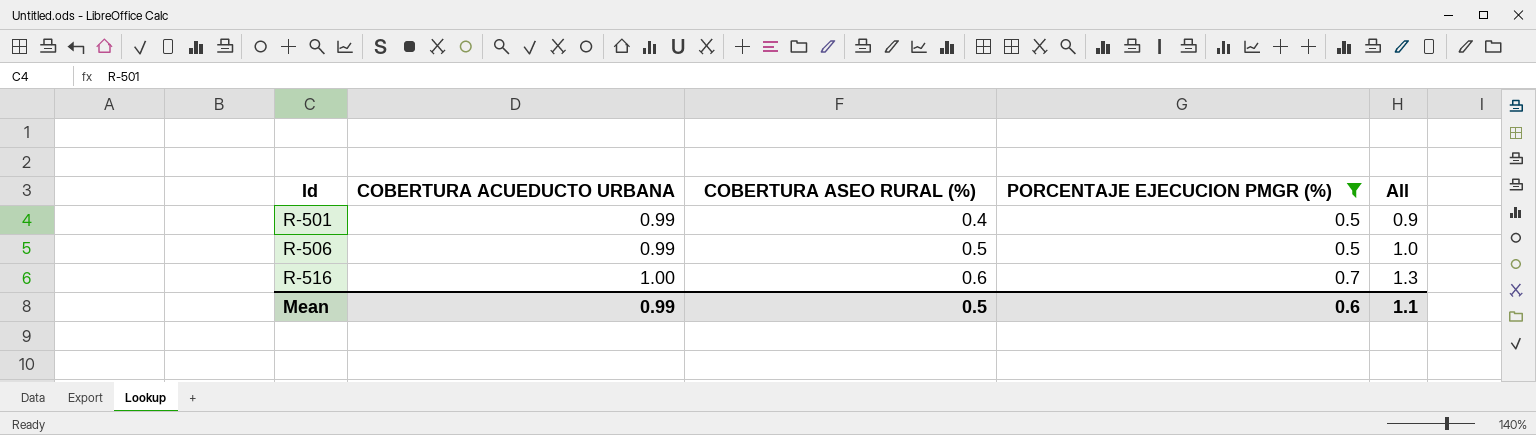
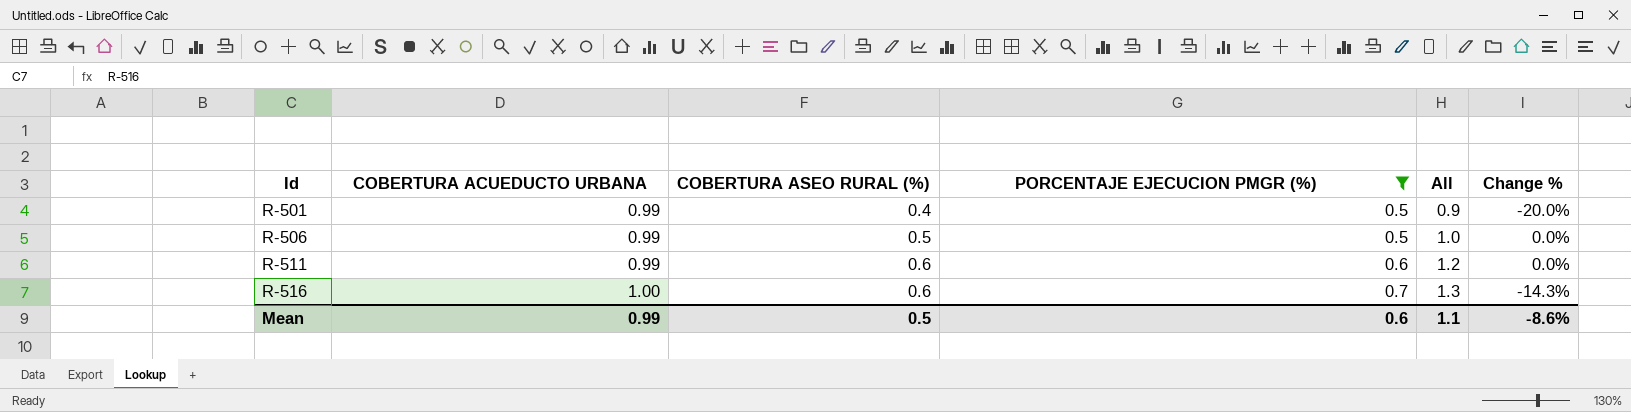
column Change % | formula: none -> ([COBERTURA ASEO RURAL (%)] - [PORCENTAJE EJECUCION PMGR (%)]) / [PORCENTAJE EJECUCION PMGR (%)]
row R-511: none -> 0.99 | 0.6 | 0.6 | 1.2 | 0.0%

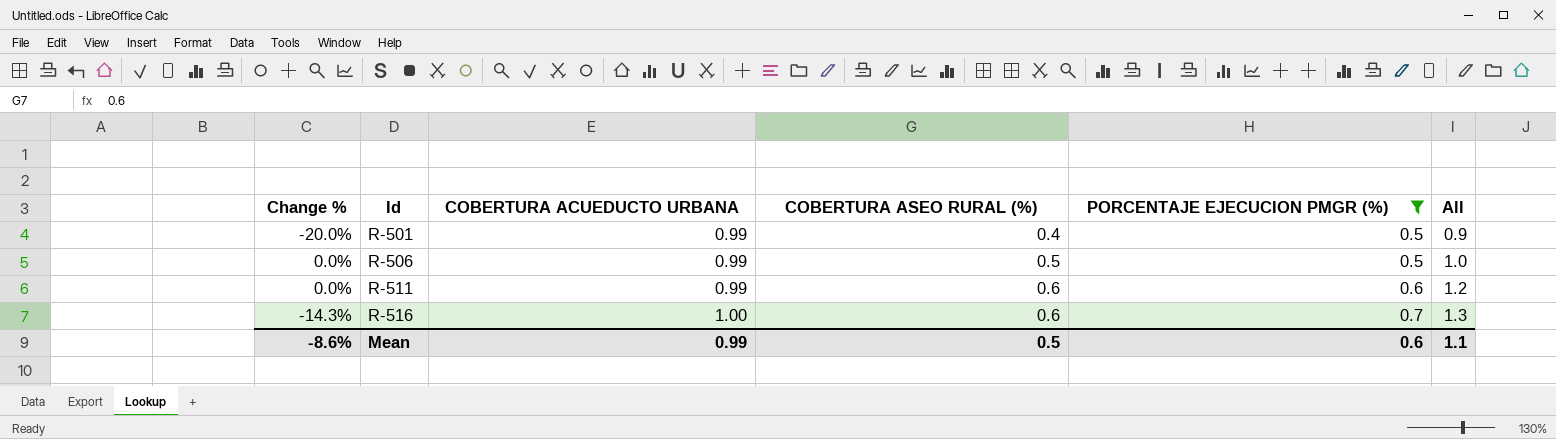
column Change % | position: 6 -> 1

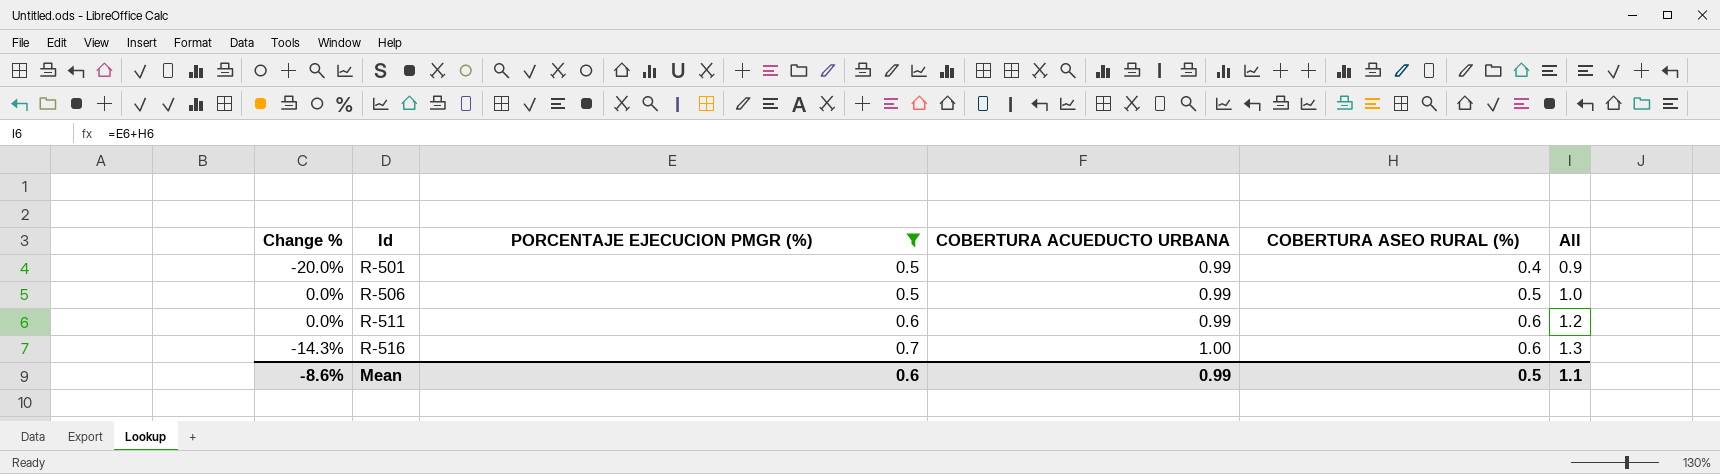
column PORCENTAJE EJECUCION PMGR (%) | position: 5 -> 3

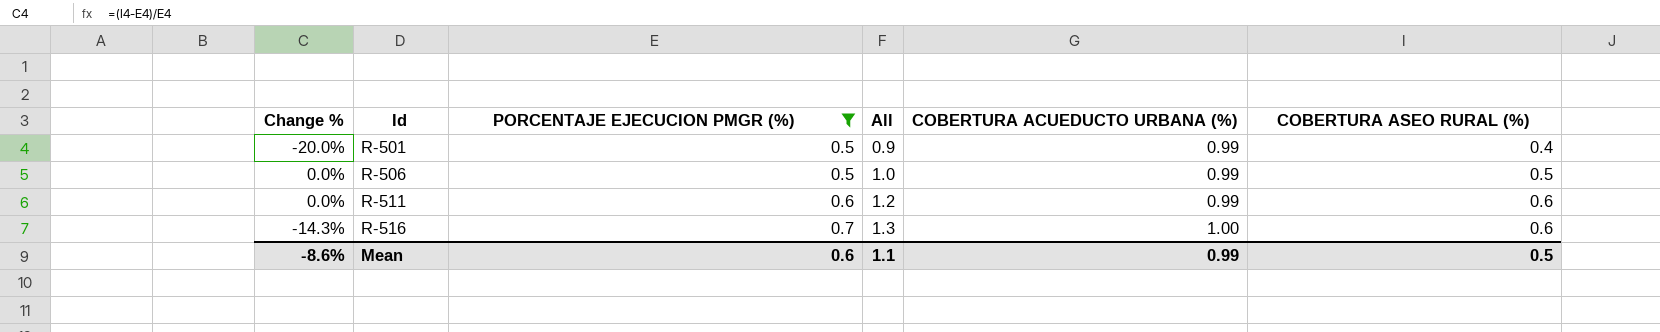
column All | position: 6 -> 4
column name: COBERTURA ACUEDUCTO URBANA -> COBERTURA ACUEDUCTO URBANA (%)

